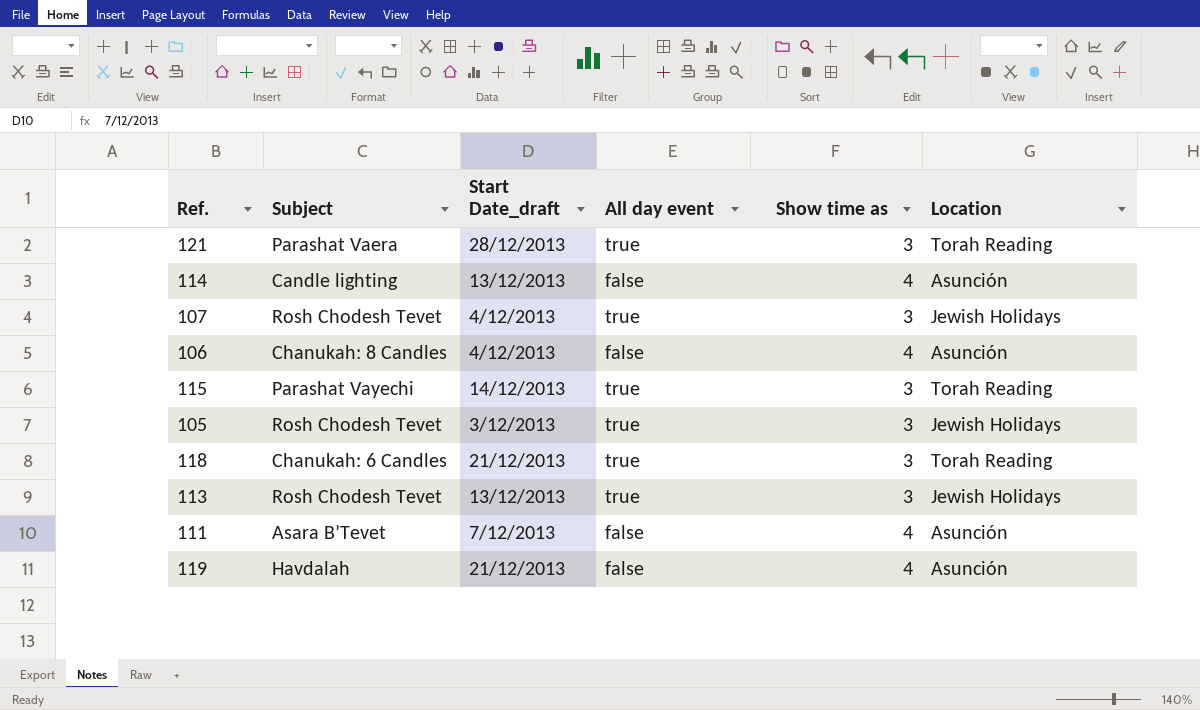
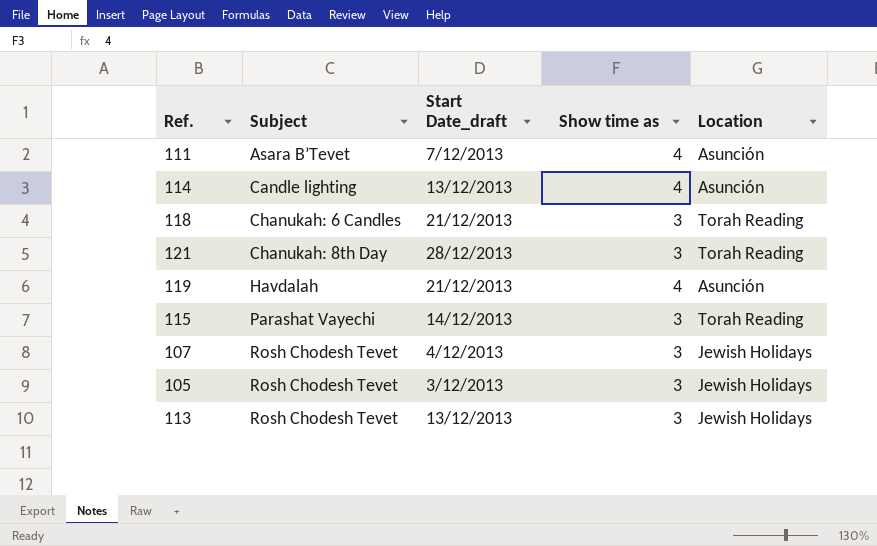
row order: none -> Subject ascending
column All day event | position: 4 -> none
row 106: Chanukah: 8 Candles | 4/12/2013 | false | 4 | Asunción -> none
121 | Subject: Parashat Vaera -> Chanukah: 8th Day

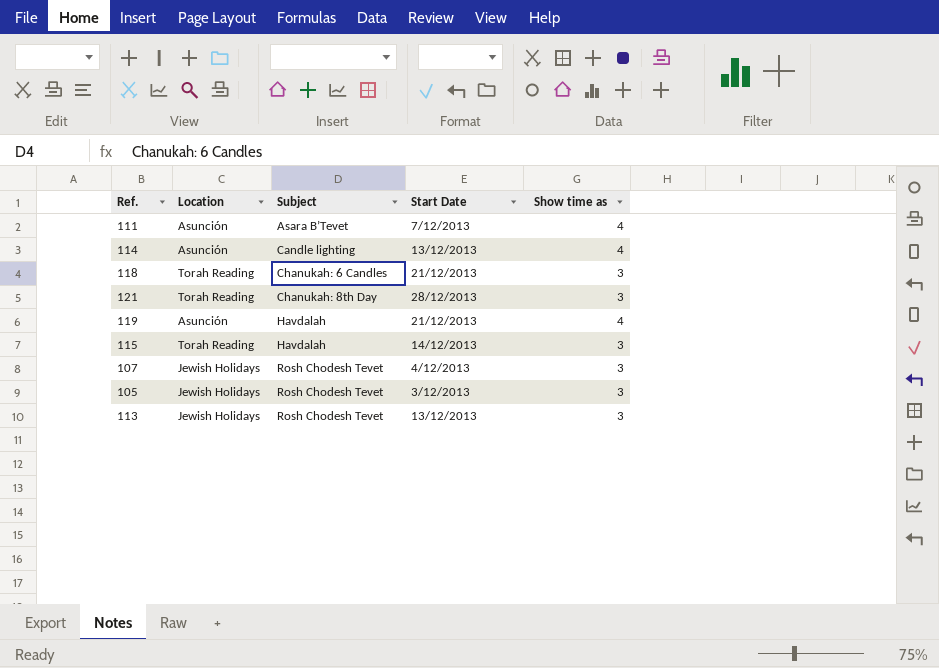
column Location | position: 5 -> 2
column name: Start Date_draft -> Start Date
115 | Subject: Parashat Vayechi -> Havdalah

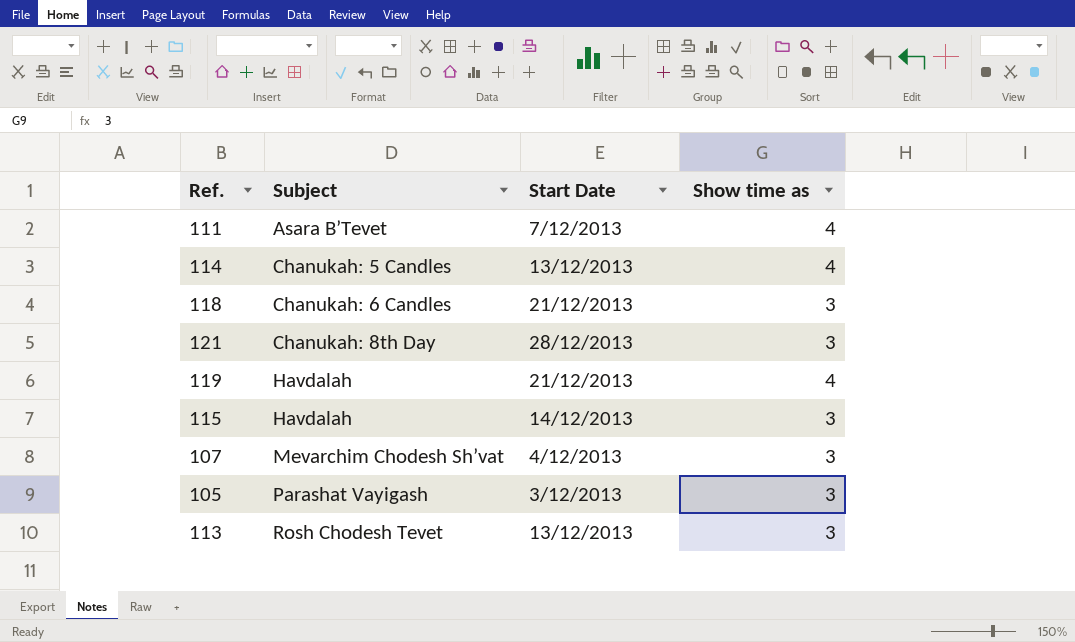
column Location | position: 2 -> none
114 | Subject: Candle lighting -> Chanukah: 5 Candles
107 | Subject: Rosh Chodesh Tevet -> Mevarchim Chodesh Sh’vat
105 | Subject: Rosh Chodesh Tevet -> Parashat Vayigash

